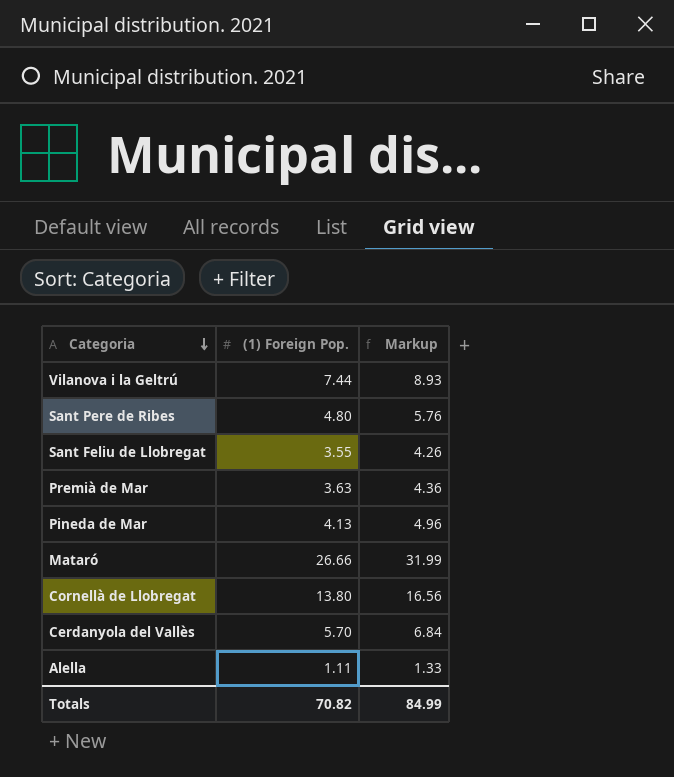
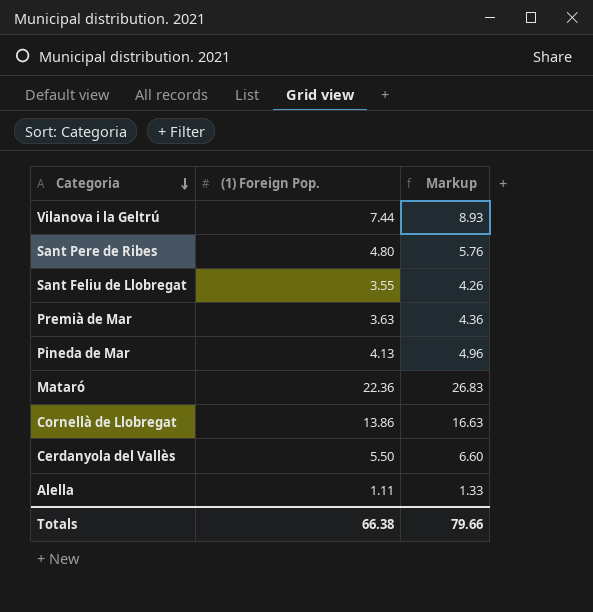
Mataró | (1) Foreign Pop.: 26.66 -> 22.36
Mataró | Markup: 31.99 -> 26.83
Cornellà de Llobregat | (1) Foreign Pop.: 13.80 -> 13.86
Cornellà de Llobregat | Markup: 16.56 -> 16.63
Cerdanyola del Vallès | (1) Foreign Pop.: 5.70 -> 5.50
Cerdanyola del Vallès | Markup: 6.84 -> 6.60
Totals | (1) Foreign Pop.: 70.82 -> 66.38
Totals | Markup: 84.99 -> 79.66

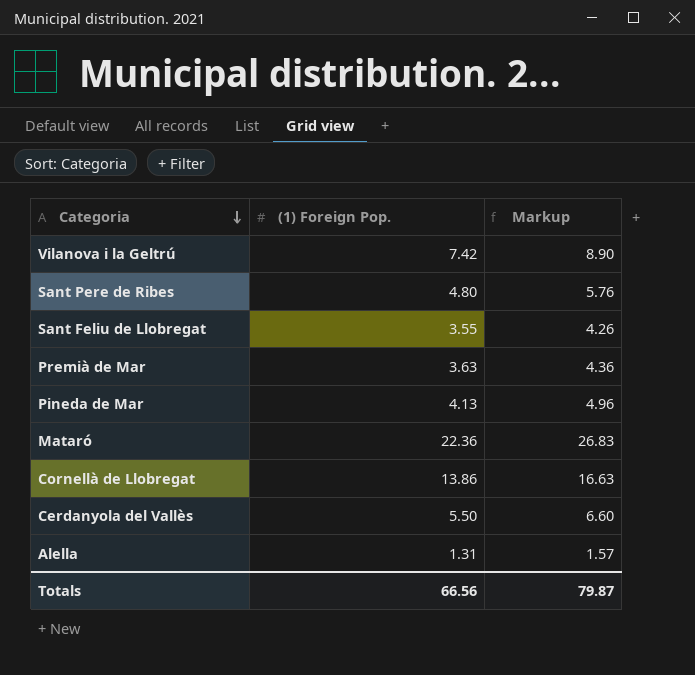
Vilanova i la Geltrú | (1) Foreign Pop.: 7.44 -> 7.42
Vilanova i la Geltrú | Markup: 8.93 -> 8.90
Alella | (1) Foreign Pop.: 1.11 -> 1.31
Alella | Markup: 1.33 -> 1.57
Totals | (1) Foreign Pop.: 66.38 -> 66.56
Totals | Markup: 79.66 -> 79.87

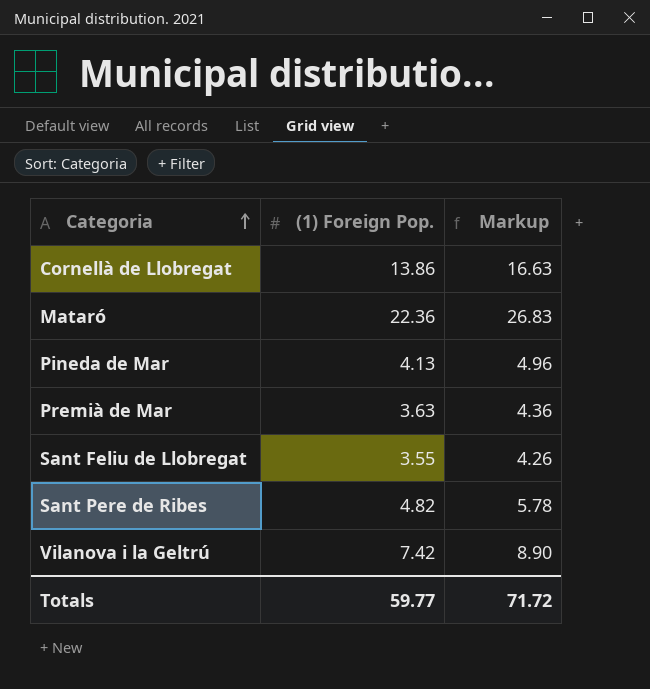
row order: Categoria descending -> Categoria ascending
row Cerdanyola del Vallès: 5.50 | 6.60 -> none
row Alella: 1.31 | 1.57 -> none
Sant Pere de Ribes | (1) Foreign Pop.: 4.80 -> 4.82
Sant Pere de Ribes | Markup: 5.76 -> 5.78
Totals | (1) Foreign Pop.: 66.56 -> 59.77
Totals | Markup: 79.87 -> 71.72

